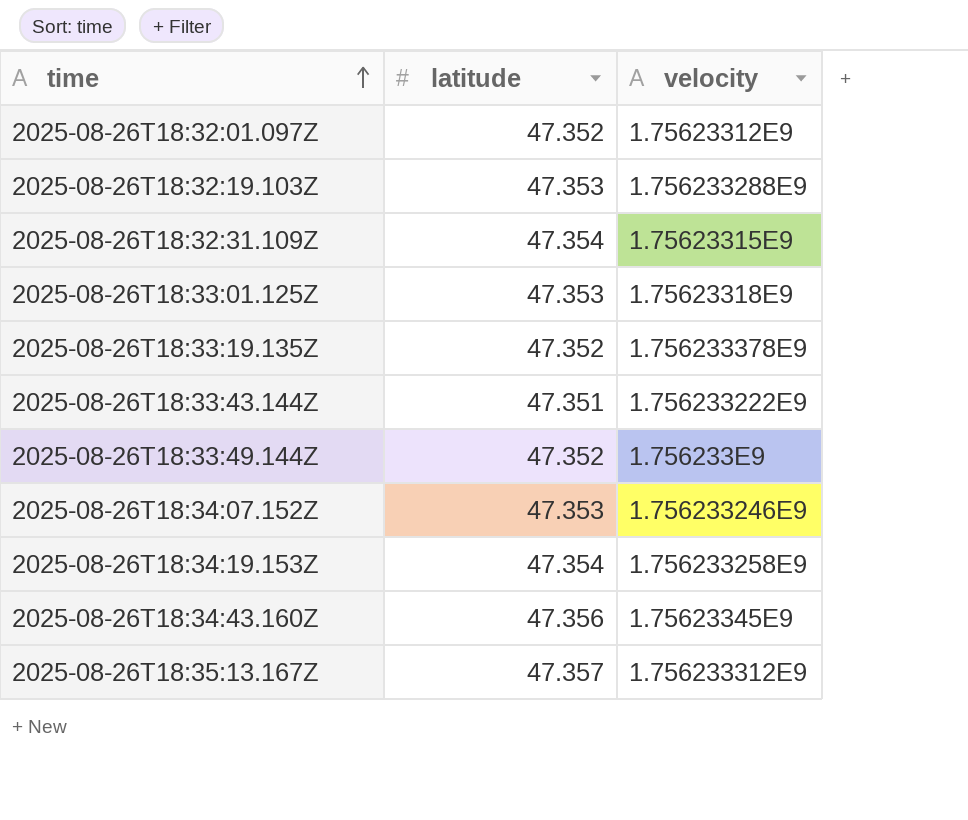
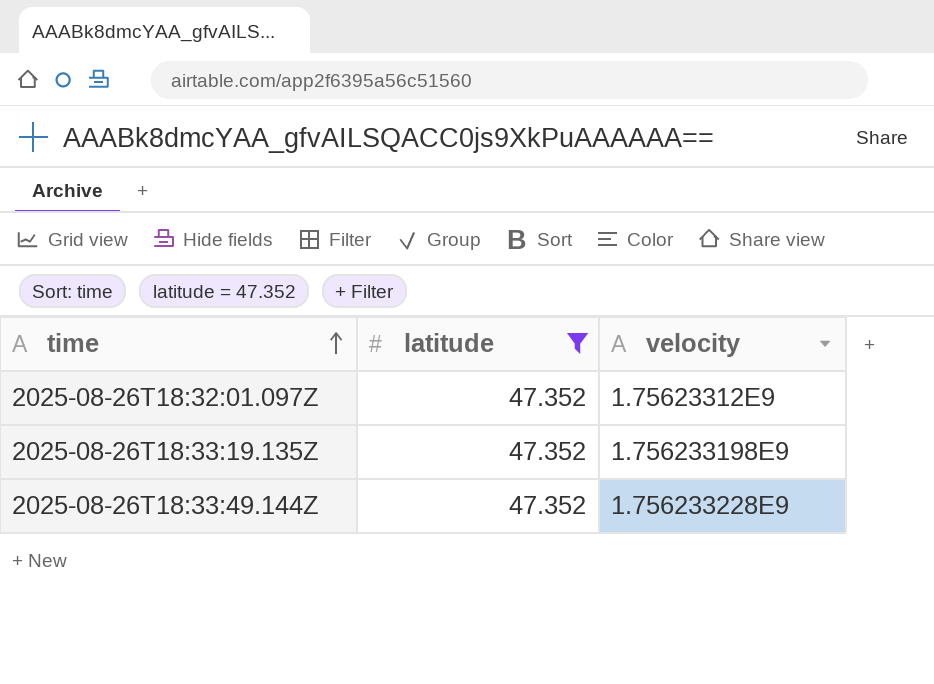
filter: none -> latitude = 47.352
2025-08-26T18:33:19.135Z | velocity: 1.756233378E9 -> 1.756233198E9
2025-08-26T18:33:49.144Z | velocity: 1.756233E9 -> 1.756233228E9

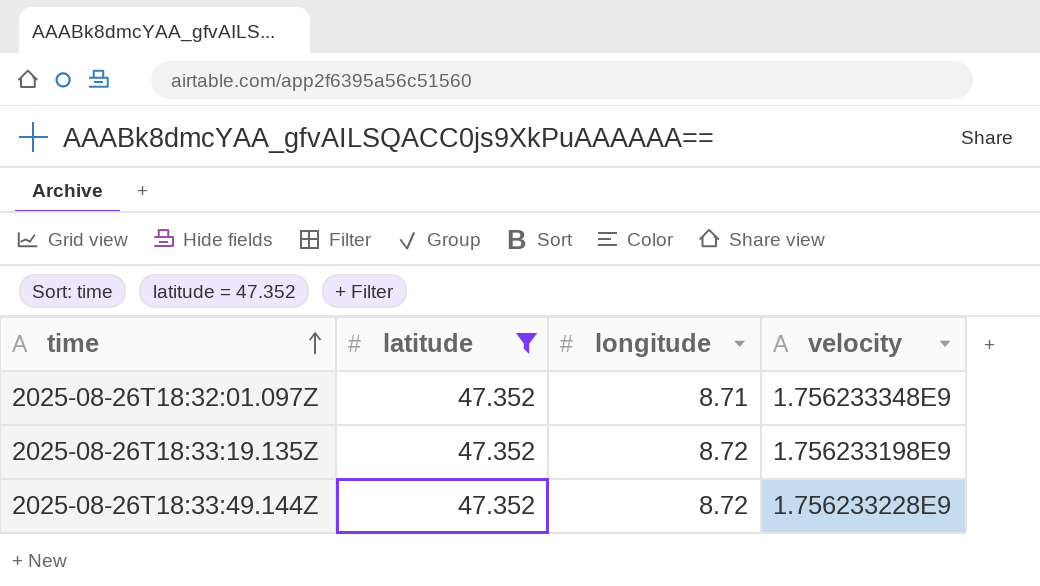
column longitude | position: none -> 3
2025-08-26T18:32:01.097Z | velocity: 1.75623312E9 -> 1.756233348E9

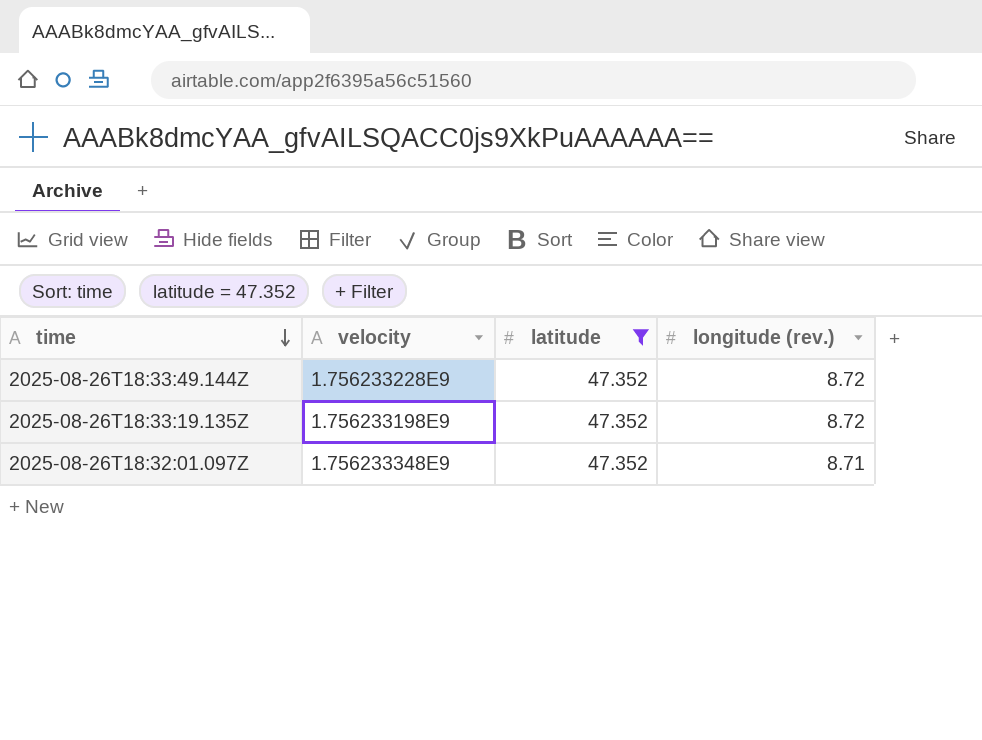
row order: time ascending -> time descending
column velocity | position: 4 -> 2
column name: longitude -> longitude (rev.)

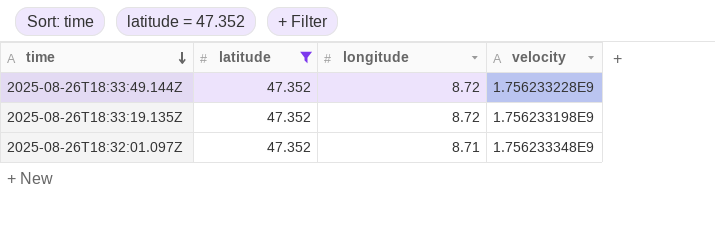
column name: longitude (rev.) -> longitude
column velocity | position: 2 -> 4

